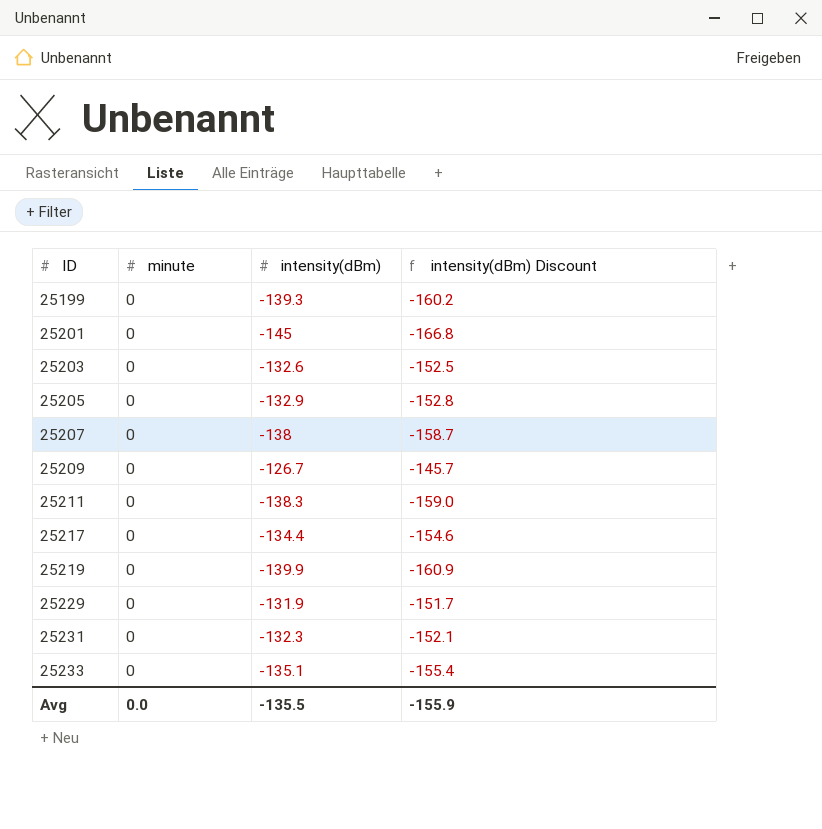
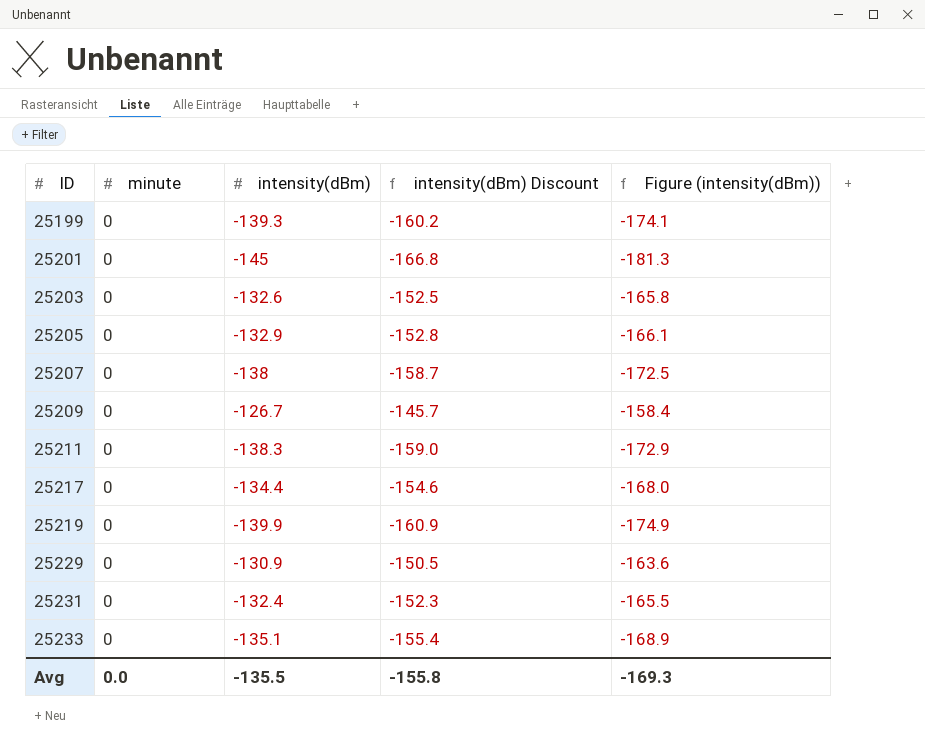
column Figure (intensity(dBm)) | formula: none -> [intensity(dBm)] * 1.25
25229 | intensity(dBm): -131.9 -> -130.9
25229 | intensity(dBm) Discount: -151.7 -> -150.5
25231 | intensity(dBm): -132.3 -> -132.4
25231 | intensity(dBm) Discount: -152.1 -> -152.3
Avg | intensity(dBm) Discount: -155.9 -> -155.8

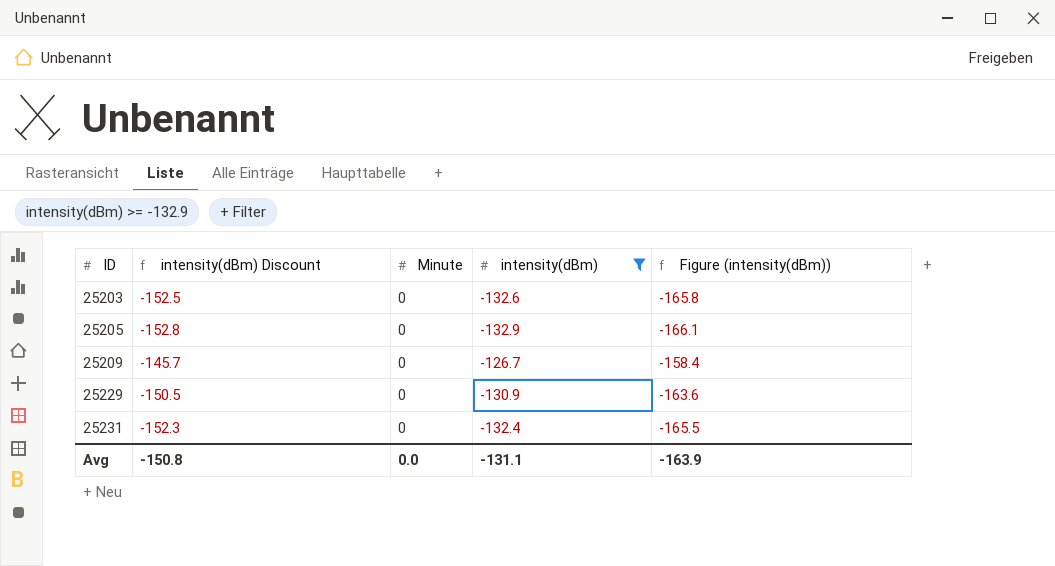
filter: none -> intensity(dBm) >= -132.9
column intensity(dBm) Discount | position: 4 -> 2
column name: minute -> Minute
Avg | intensity(dBm) Discount: -155.8 -> -150.8
Avg | intensity(dBm): -135.5 -> -131.1
Avg | Figure (intensity(dBm)): -169.3 -> -163.9

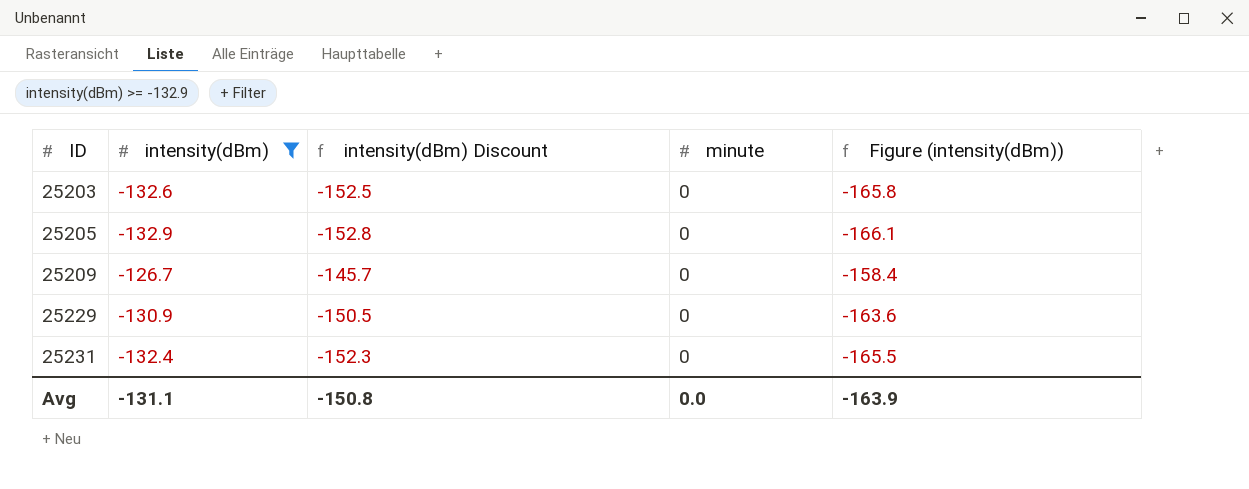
column intensity(dBm) | position: 4 -> 2
column name: Minute -> minute

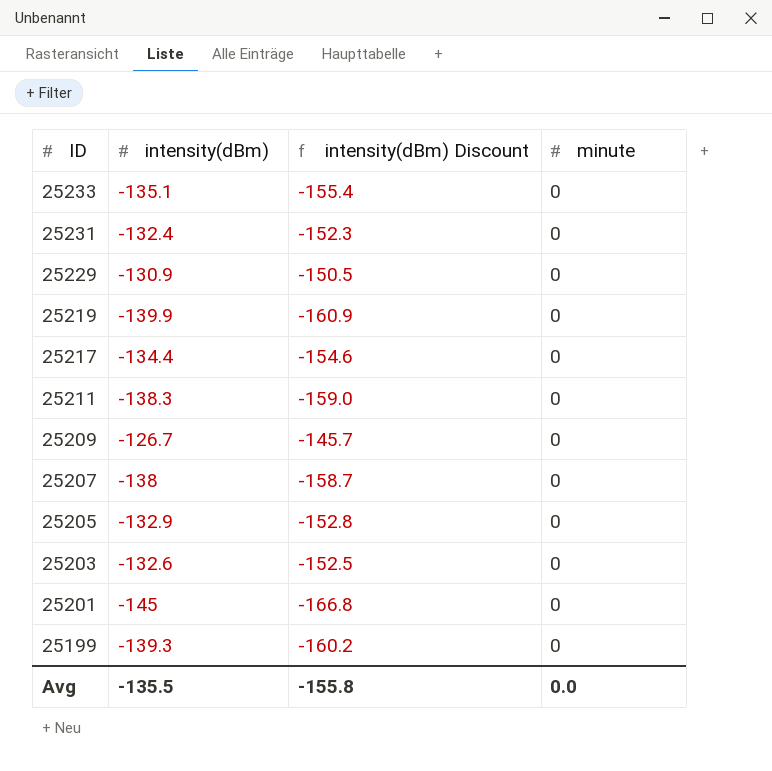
filter: intensity(dBm) >= -132.9 -> none
row order: ID ascending -> ID descending
column Figure (intensity(dBm)) | formula: [intensity(dBm)] * 1.25 -> none
Avg | intensity(dBm): -131.1 -> -135.5
Avg | intensity(dBm) Discount: -150.8 -> -155.8

